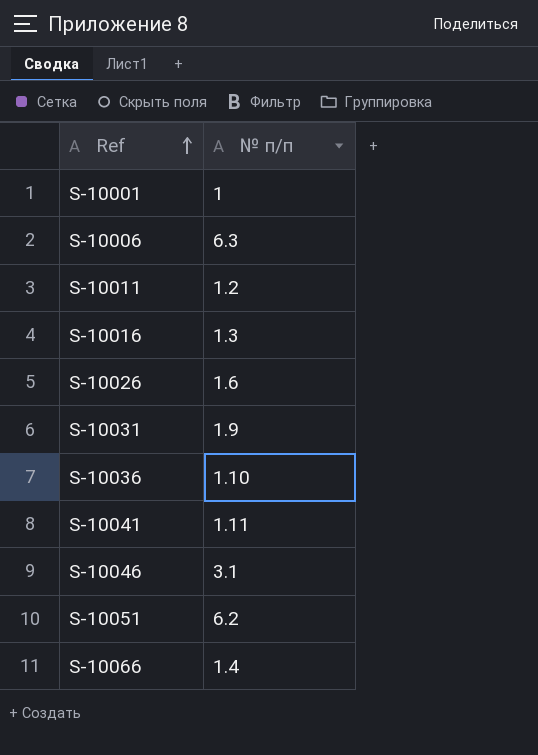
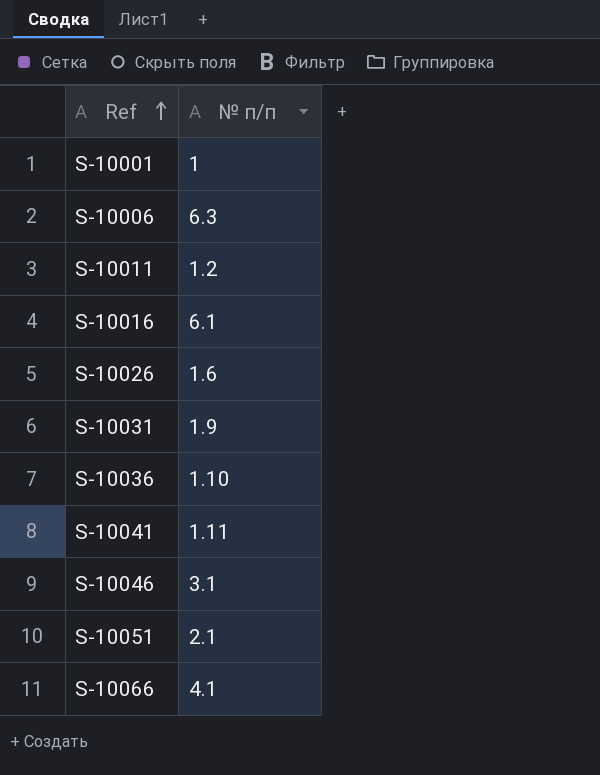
S-10016 | № п/п: 1.3 -> 6.1
S-10051 | № п/п: 6.2 -> 2.1
S-10066 | № п/п: 1.4 -> 4.1

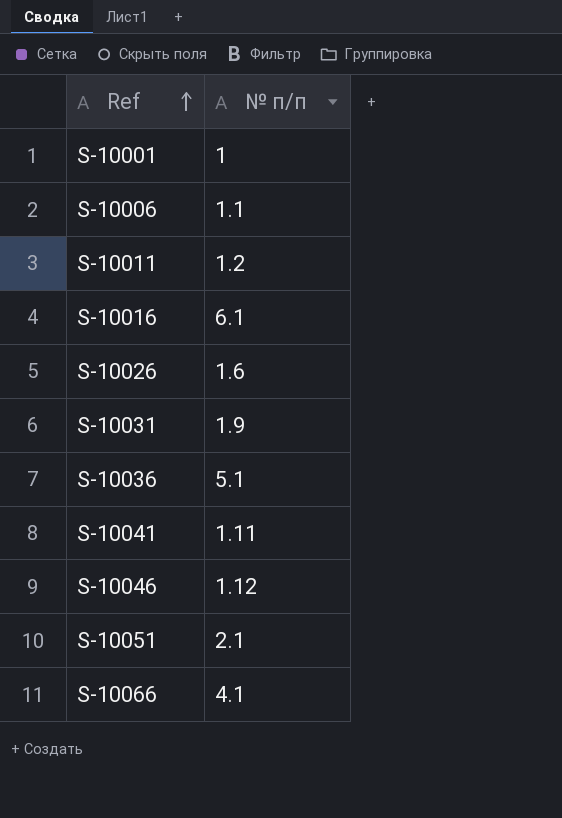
S-10006 | № п/п: 6.3 -> 1.1
S-10036 | № п/п: 1.10 -> 5.1
S-10046 | № п/п: 3.1 -> 1.12

